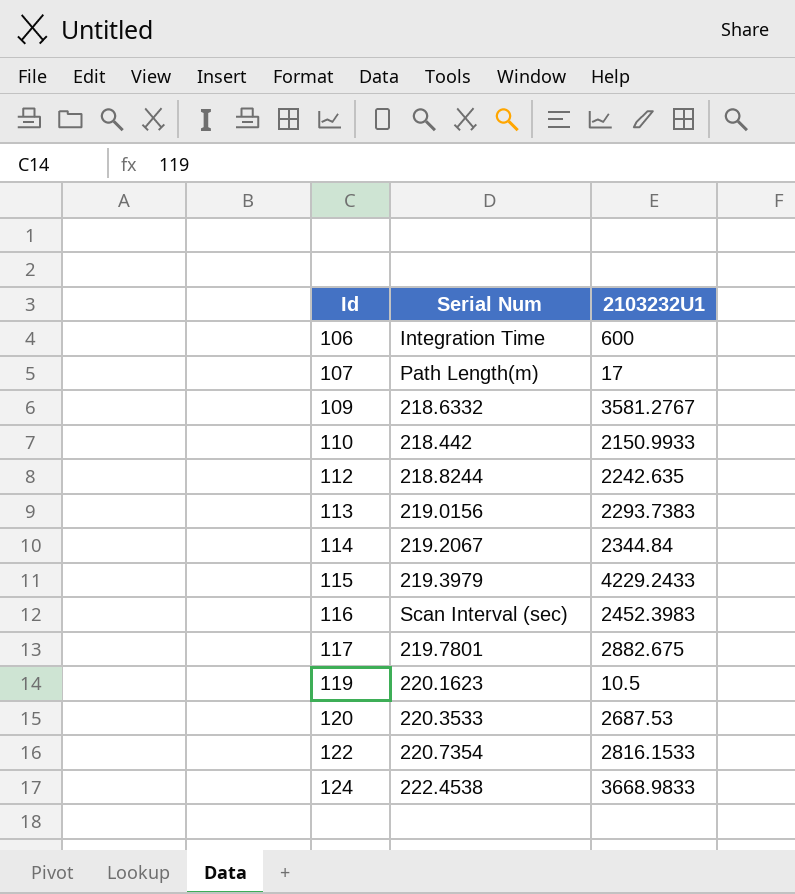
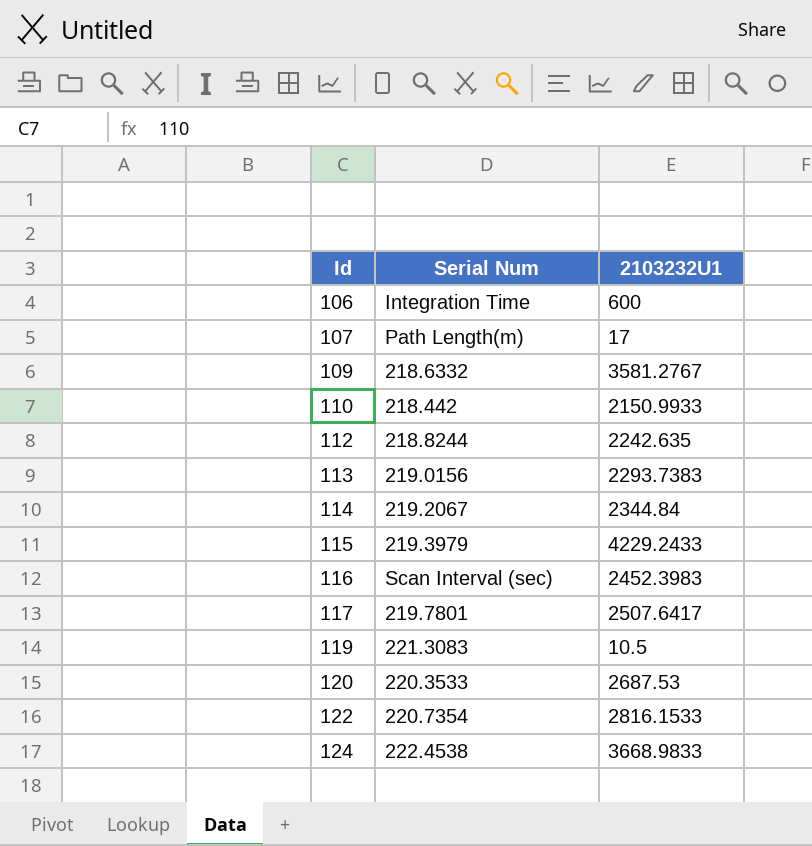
117 | 2103232U1: 2882.675 -> 2507.6417
119 | Serial Num: 220.1623 -> 221.3083

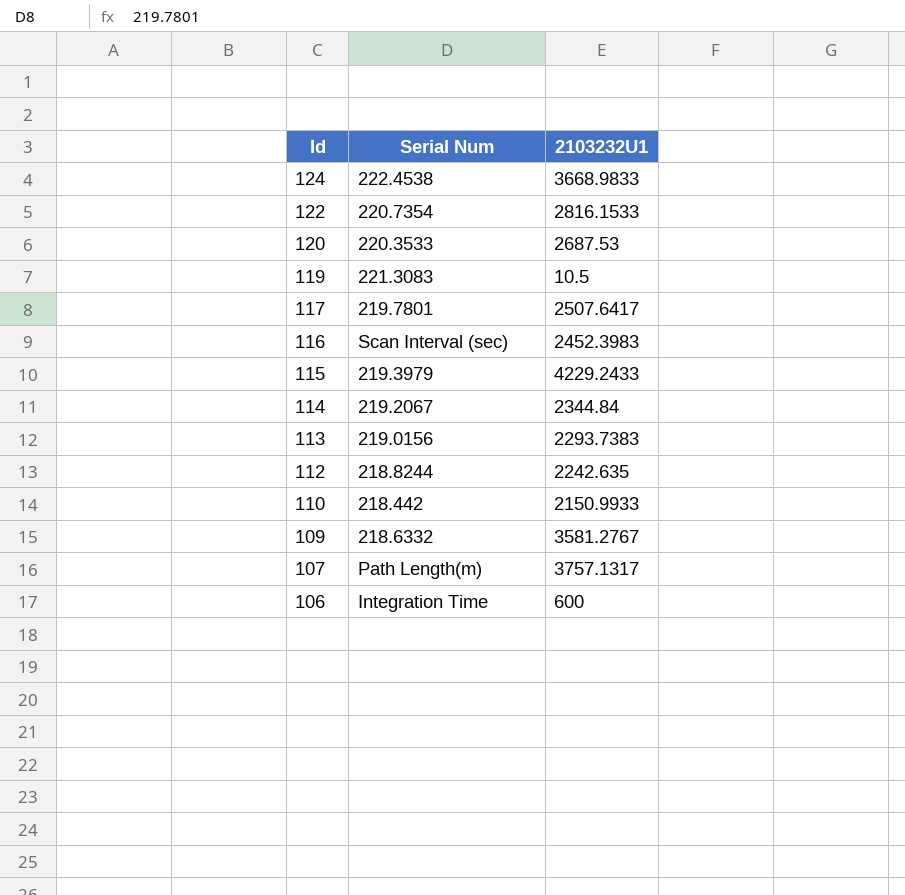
row order: Id ascending -> Id descending
107 | 2103232U1: 17 -> 3757.1317

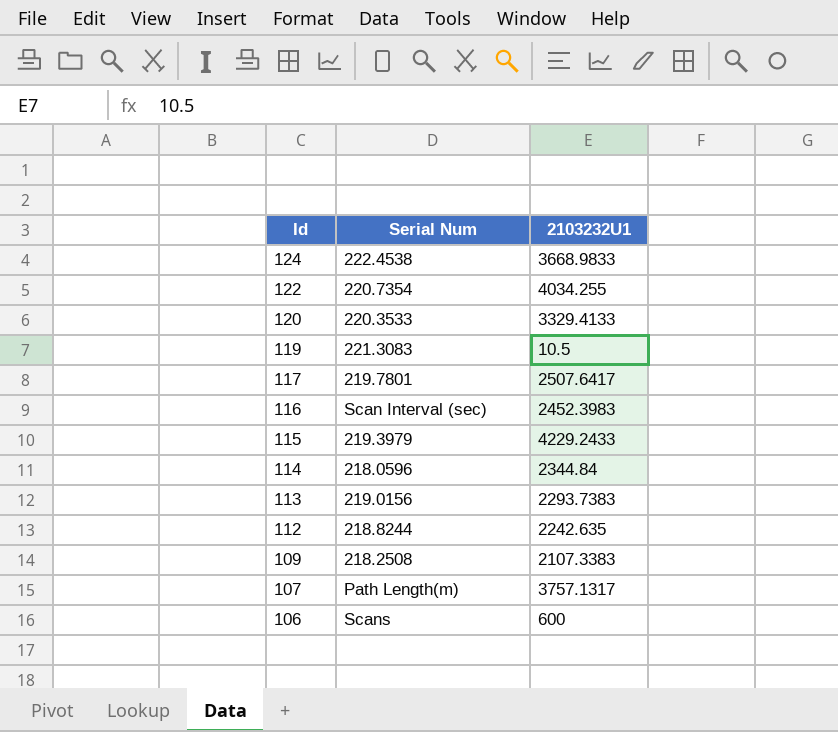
row 110: 218.442 | 2150.9933 -> none
122 | 2103232U1: 2816.1533 -> 4034.255
120 | 2103232U1: 2687.53 -> 3329.4133
114 | Serial Num: 219.2067 -> 218.0596
109 | Serial Num: 218.6332 -> 218.2508
109 | 2103232U1: 3581.2767 -> 2107.3383
106 | Serial Num: Integration Time -> Scans

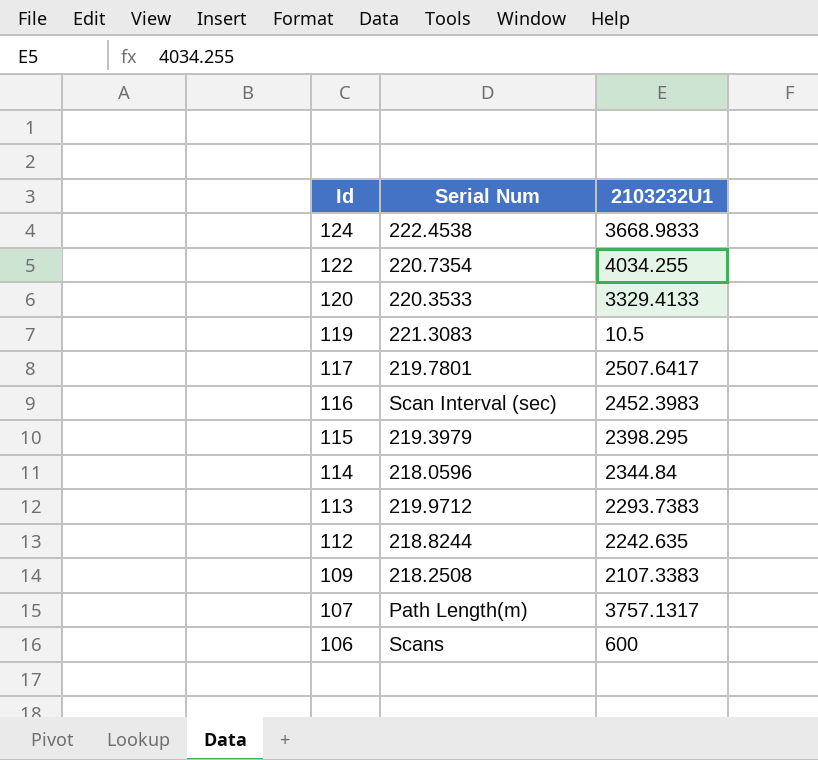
115 | 2103232U1: 4229.2433 -> 2398.295
113 | Serial Num: 219.0156 -> 219.9712

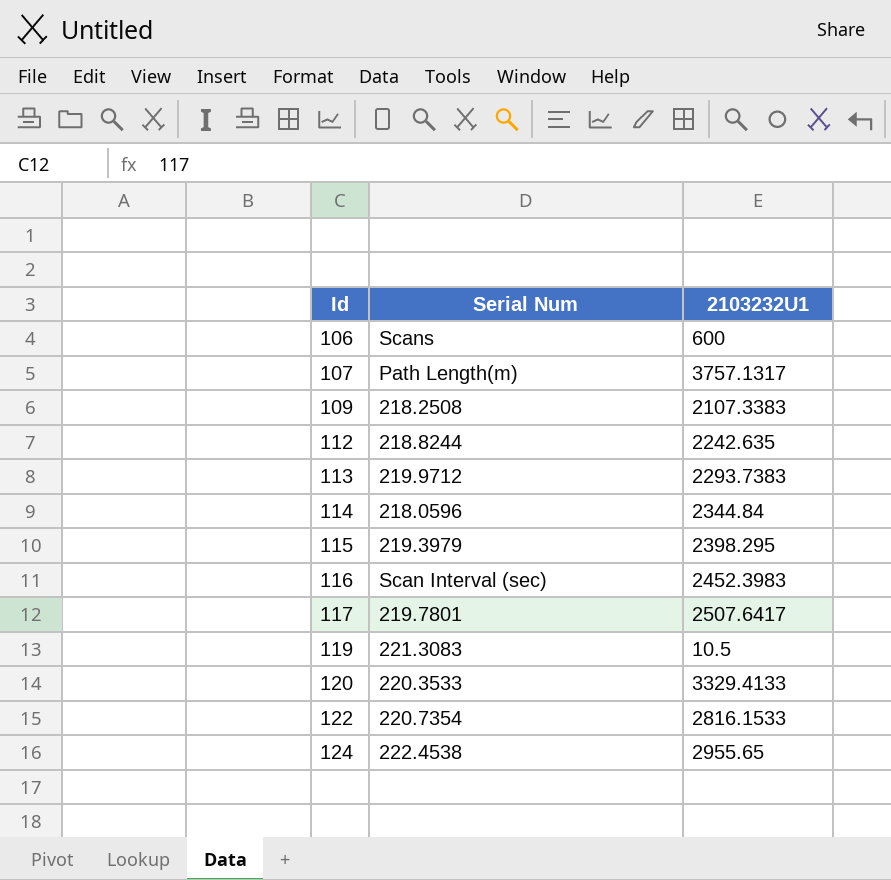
row order: Id descending -> Id ascending
122 | 2103232U1: 4034.255 -> 2816.1533
124 | 2103232U1: 3668.9833 -> 2955.65

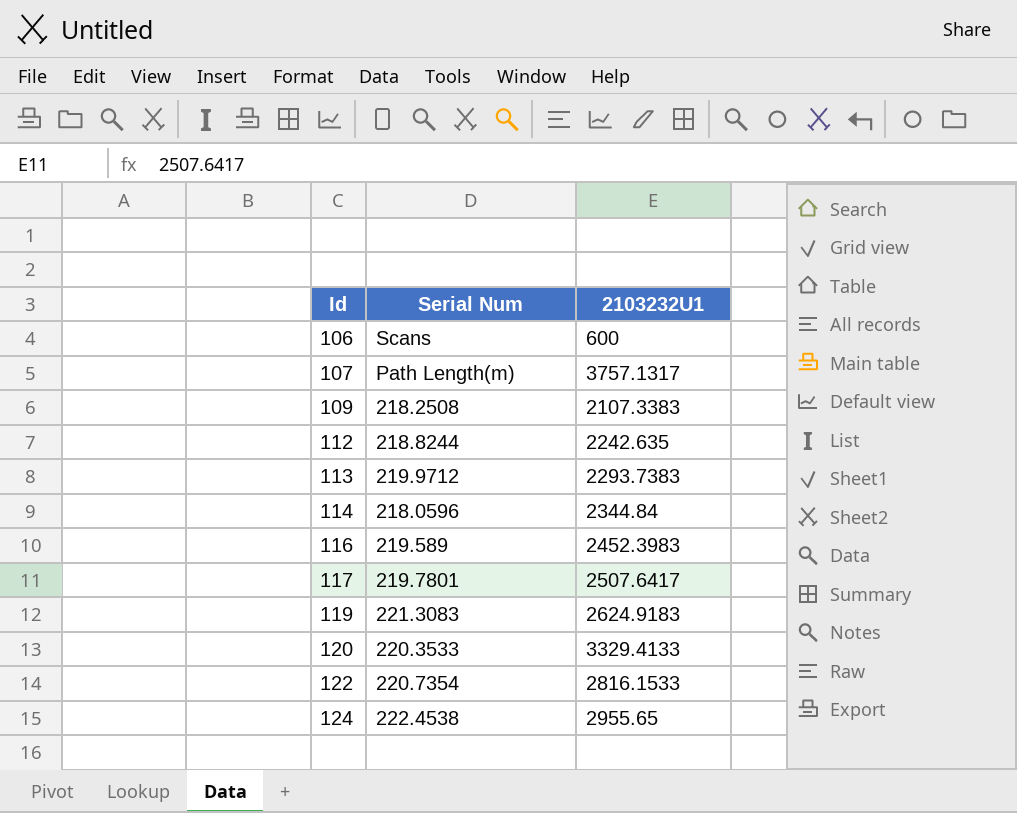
row 115: 219.3979 | 2398.295 -> none
116 | Serial Num: Scan Interval (sec) -> 219.589
119 | 2103232U1: 10.5 -> 2624.9183

